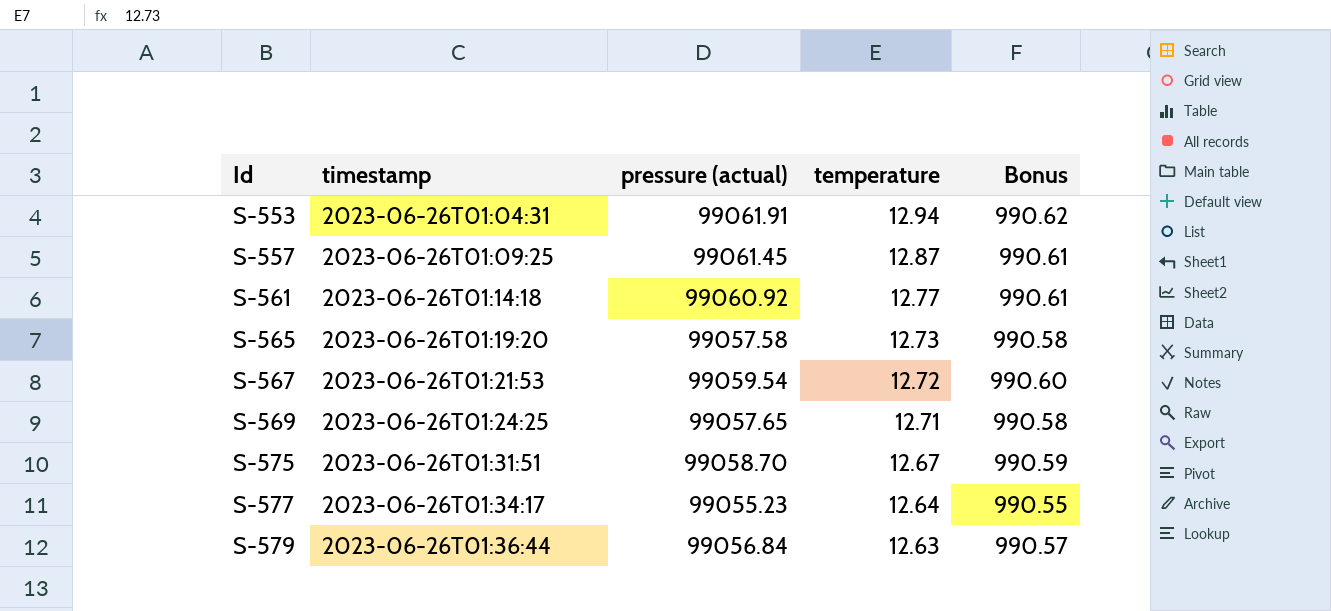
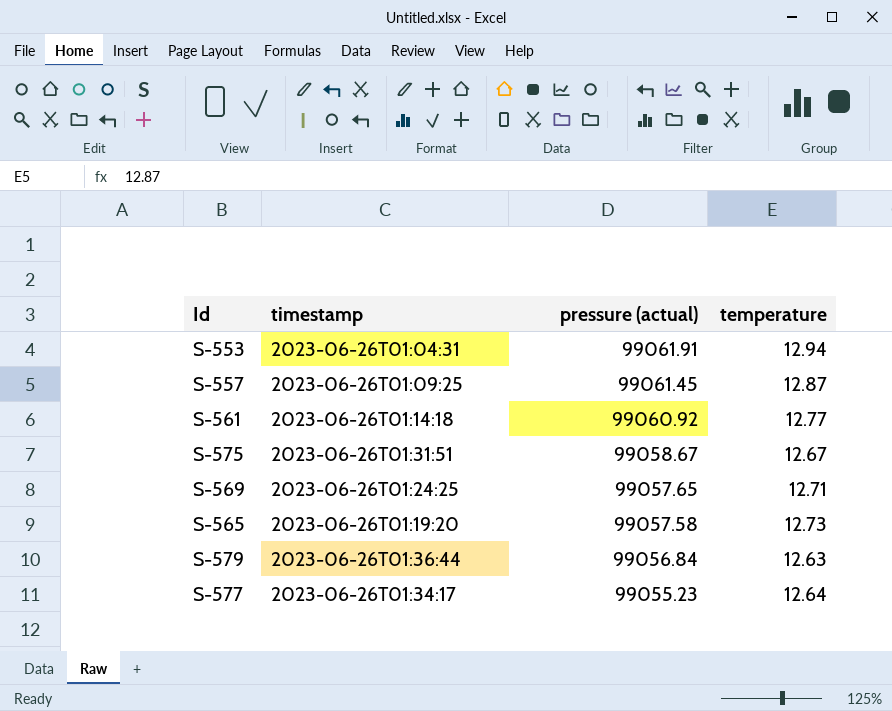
row order: Id ascending -> pressure (actual) descending
column Bonus | formula: [pressure (actual)] * 0.01 -> none
row S-567: 2023-06-26T01:21:53 | 99059.54 | 12.72 | 990.60 -> none
S-575 | pressure (actual): 99058.70 -> 99058.67

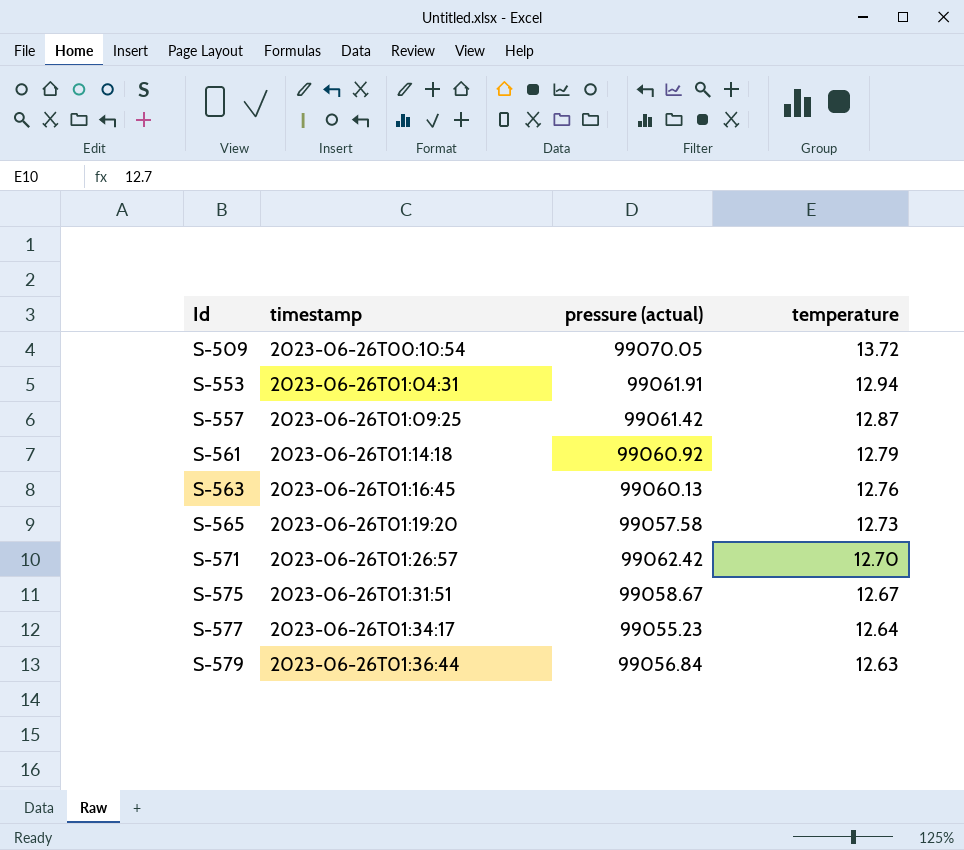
row order: pressure (actual) descending -> Id ascending
row S-569: 2023-06-26T01:24:25 | 99057.65 | 12.71 -> none
row S-509: none -> 2023-06-26T00:10:54 | 99070.05 | 13.72
S-557 | pressure (actual): 99061.45 -> 99061.42
S-561 | temperature: 12.77 -> 12.79
row S-563: none -> 2023-06-26T01:16:45 | 99060.13 | 12.76
row S-571: none -> 2023-06-26T01:26:57 | 99062.42 | 12.70

